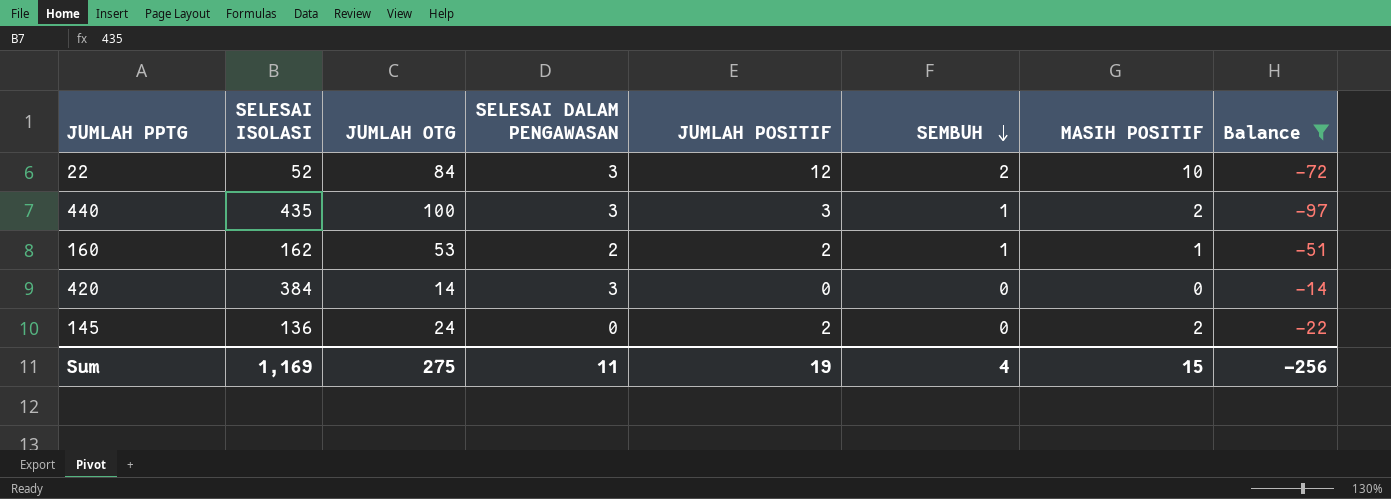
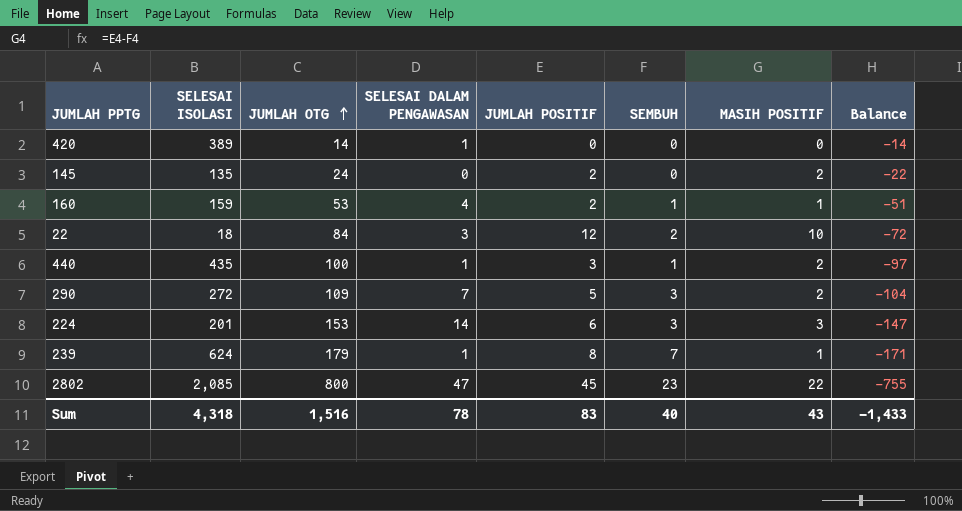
filter: Balance >= -97 -> none
row order: SEMBUH descending -> JUMLAH OTG ascending
420 | SELESAI ISOLASI: 384 -> 389
420 | SELESAI DALAM PENGAWASAN: 3 -> 1
145 | SELESAI ISOLASI: 136 -> 135
160 | SELESAI ISOLASI: 162 -> 159
160 | SELESAI DALAM PENGAWASAN: 2 -> 4
22 | SELESAI ISOLASI: 52 -> 18
440 | SELESAI DALAM PENGAWASAN: 3 -> 1
Sum | SELESAI ISOLASI: 1,169 -> 4,318
Sum | JUMLAH OTG: 275 -> 1,516
Sum | SELESAI DALAM PENGAWASAN: 11 -> 78
Sum | JUMLAH POSITIF: 19 -> 83
Sum | SEMBUH: 4 -> 40
Sum | MASIH POSITIF: 15 -> 43
Sum | Balance: -256 -> -1,433

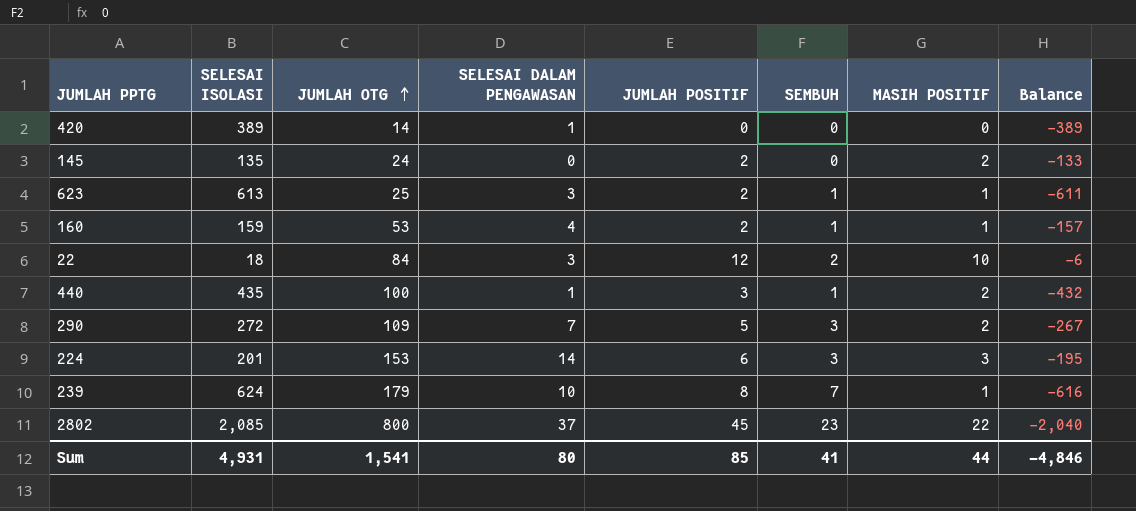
column Balance | formula: [JUMLAH POSITIF] - [JUMLAH OTG] -> [JUMLAH POSITIF] - [SELESAI ISOLASI]
row 623: none -> 613 | 25 | 3 | 2 | 1 | 1 | -611
239 | SELESAI DALAM PENGAWASAN: 1 -> 10
2802 | SELESAI DALAM PENGAWASAN: 47 -> 37
Sum | SELESAI ISOLASI: 4,318 -> 4,931
Sum | JUMLAH OTG: 1,516 -> 1,541
Sum | SELESAI DALAM PENGAWASAN: 78 -> 80
Sum | JUMLAH POSITIF: 83 -> 85
Sum | SEMBUH: 40 -> 41
Sum | MASIH POSITIF: 43 -> 44
Sum | Balance: -1,433 -> -4,846

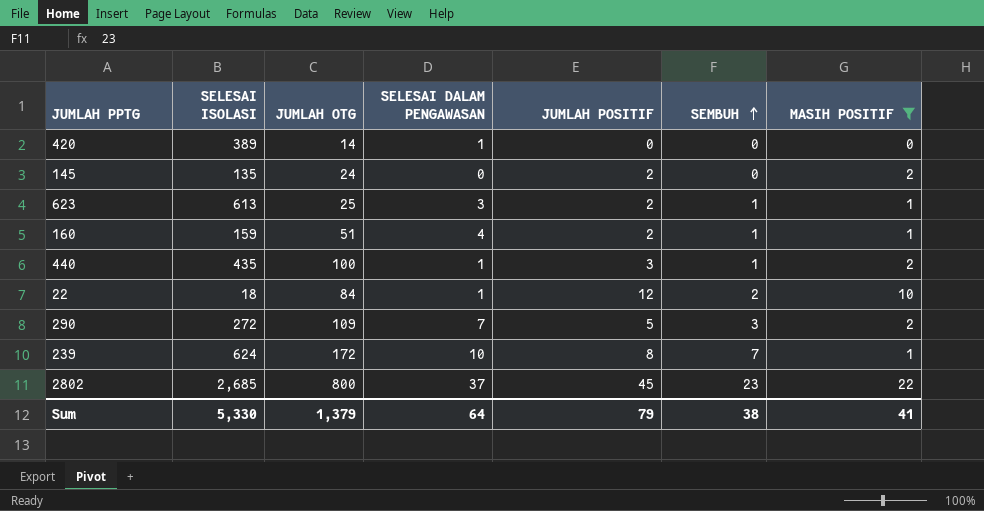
filter: none -> MASIH POSITIF != 3
row order: JUMLAH OTG ascending -> SEMBUH ascending
column Balance | formula: [JUMLAH POSITIF] - [SELESAI ISOLASI] -> none
160 | JUMLAH OTG: 53 -> 51
22 | SELESAI DALAM PENGAWASAN: 3 -> 1
239 | JUMLAH OTG: 179 -> 172
2802 | SELESAI ISOLASI: 2,085 -> 2,685
Sum | SELESAI ISOLASI: 4,931 -> 5,330
Sum | JUMLAH OTG: 1,541 -> 1,379
Sum | SELESAI DALAM PENGAWASAN: 80 -> 64
Sum | JUMLAH POSITIF: 85 -> 79
Sum | SEMBUH: 41 -> 38
Sum | MASIH POSITIF: 44 -> 41

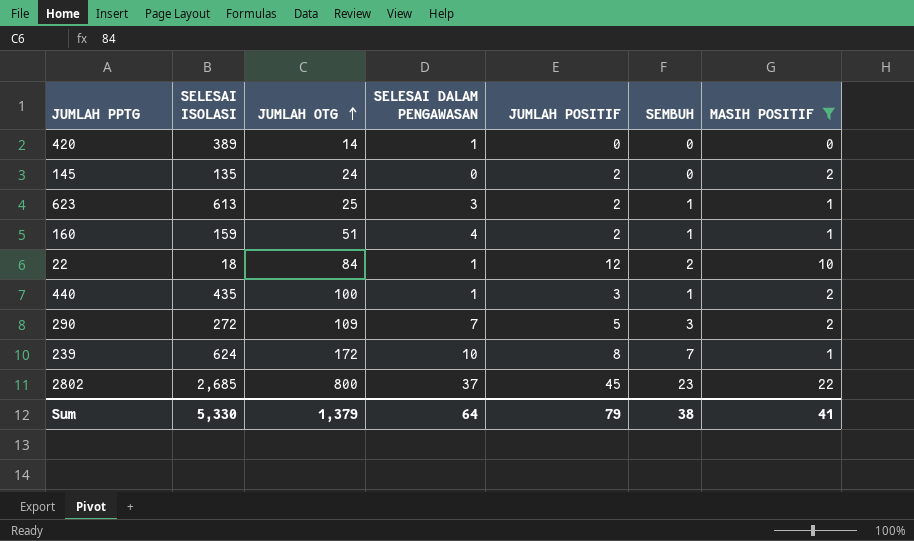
row order: SEMBUH ascending -> JUMLAH OTG ascending

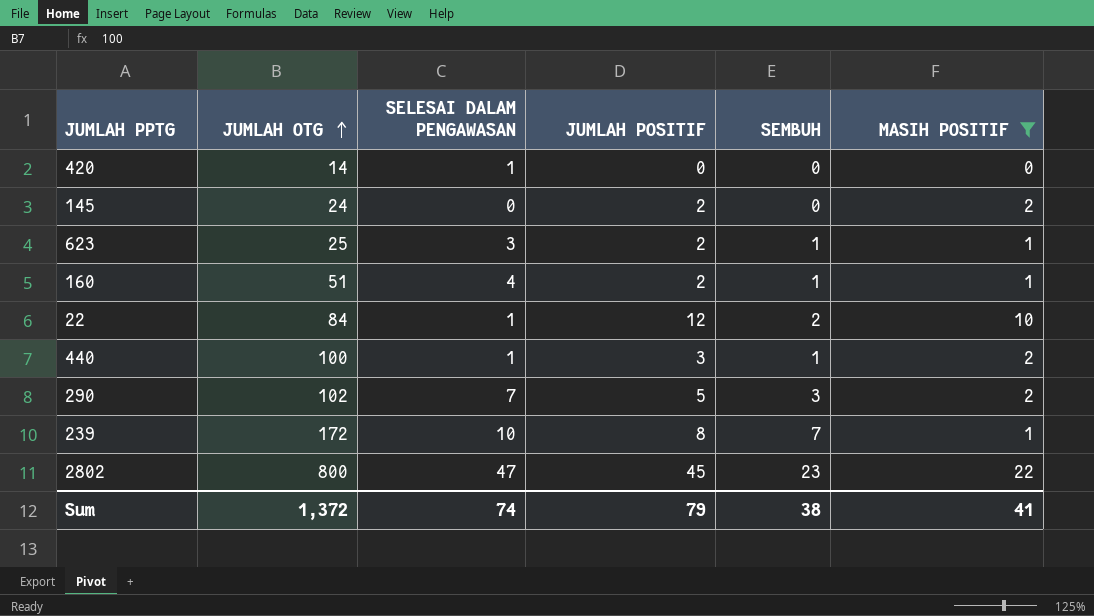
column SELESAI ISOLASI | position: 2 -> none
290 | JUMLAH OTG: 109 -> 102
2802 | SELESAI DALAM PENGAWASAN: 37 -> 47
Sum | JUMLAH OTG: 1,379 -> 1,372
Sum | SELESAI DALAM PENGAWASAN: 64 -> 74

